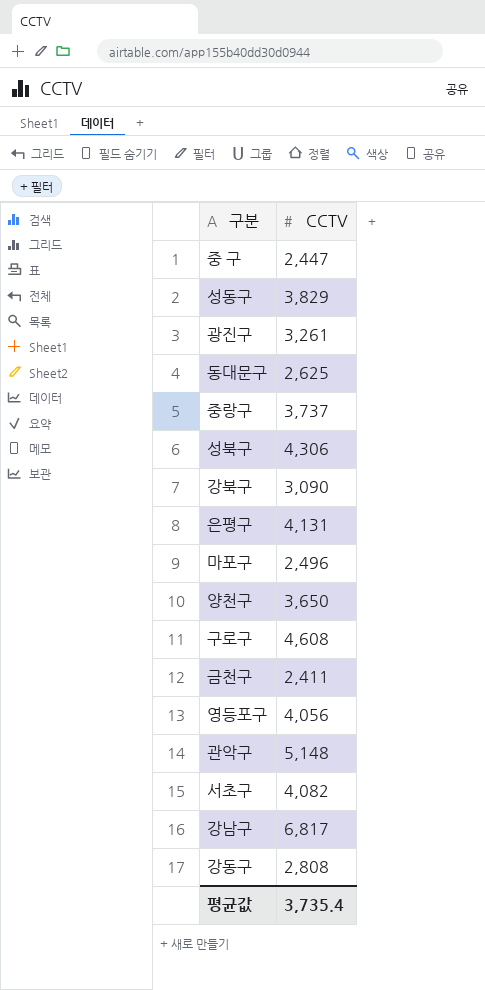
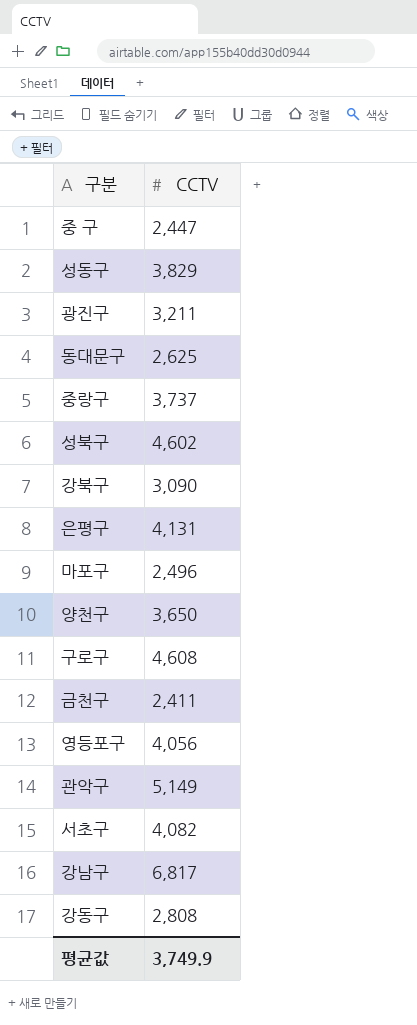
광진구 | CCTV: 3,261 -> 3,211
성북구 | CCTV: 4,306 -> 4,602
관악구 | CCTV: 5,148 -> 5,149
평균값 | CCTV: 3,735.4 -> 3,749.9

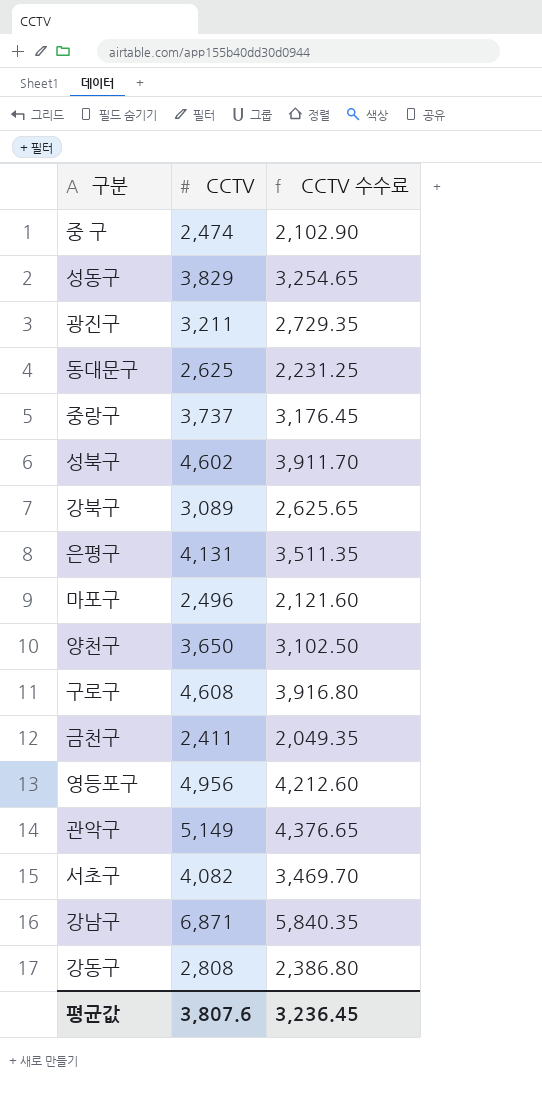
column CCTV 수수료 | formula: none -> [CCTV] * 0.85
중 구 | CCTV: 2,447 -> 2,474
강북구 | CCTV: 3,090 -> 3,089
영등포구 | CCTV: 4,056 -> 4,956
강남구 | CCTV: 6,817 -> 6,871
평균값 | CCTV: 3,749.9 -> 3,807.6

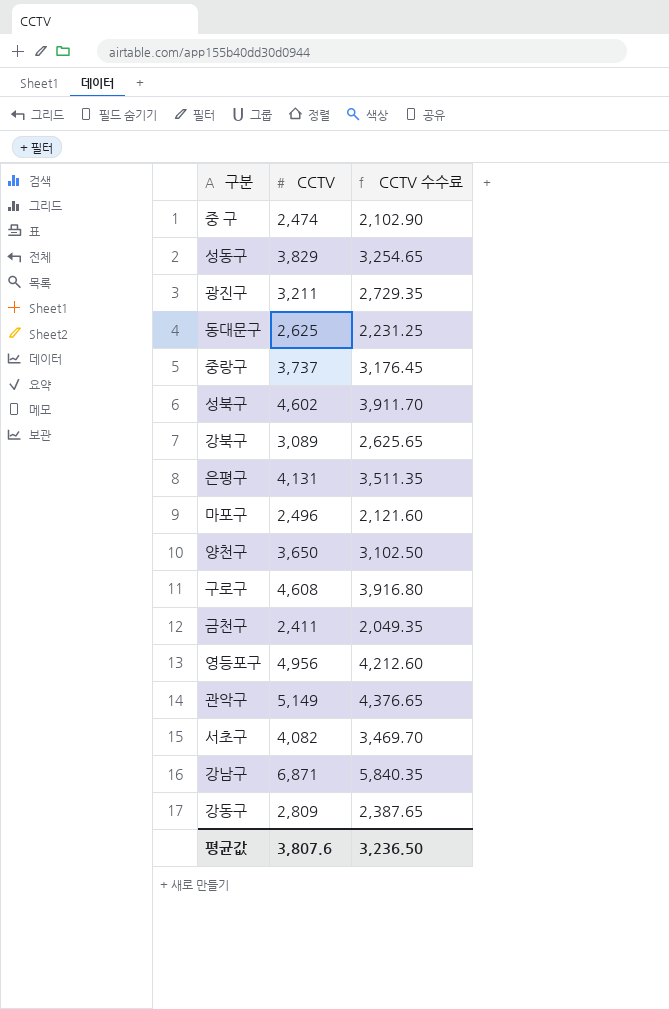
강동구 | CCTV: 2,808 -> 2,809
강동구 | CCTV 수수료: 2,386.80 -> 2,387.65
평균값 | CCTV 수수료: 3,236.45 -> 3,236.50

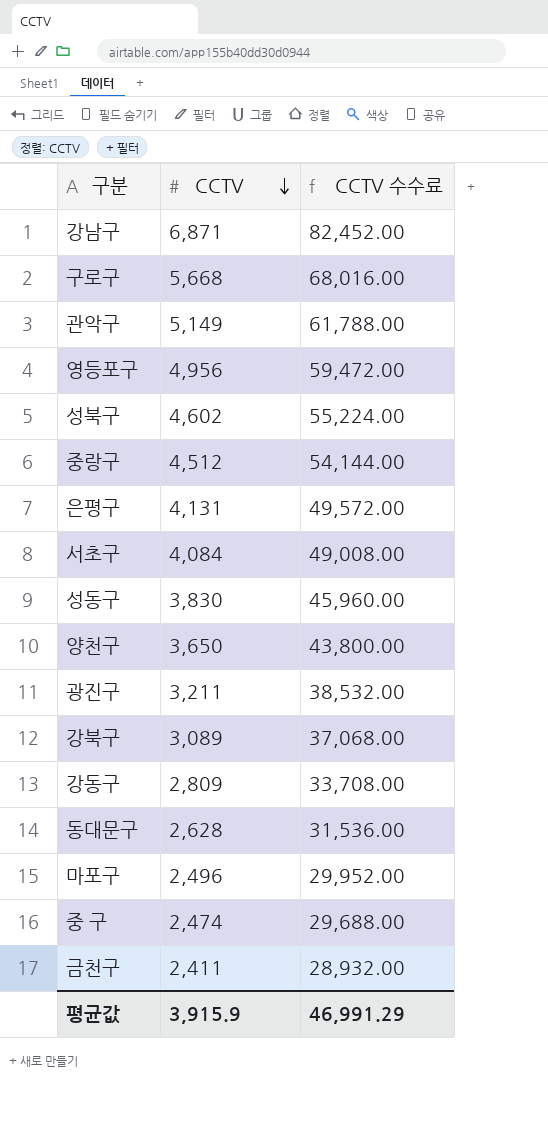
row order: none -> CCTV descending
column CCTV 수수료 | formula: [CCTV] * 0.85 -> [CCTV] * 12
구로구 | CCTV: 4,608 -> 5,668
중랑구 | CCTV: 3,737 -> 4,512
서초구 | CCTV: 4,082 -> 4,084
성동구 | CCTV: 3,829 -> 3,830
동대문구 | CCTV: 2,625 -> 2,628
평균값 | CCTV: 3,807.6 -> 3,915.9
평균값 | CCTV 수수료: 3,236.50 -> 46,991.29

